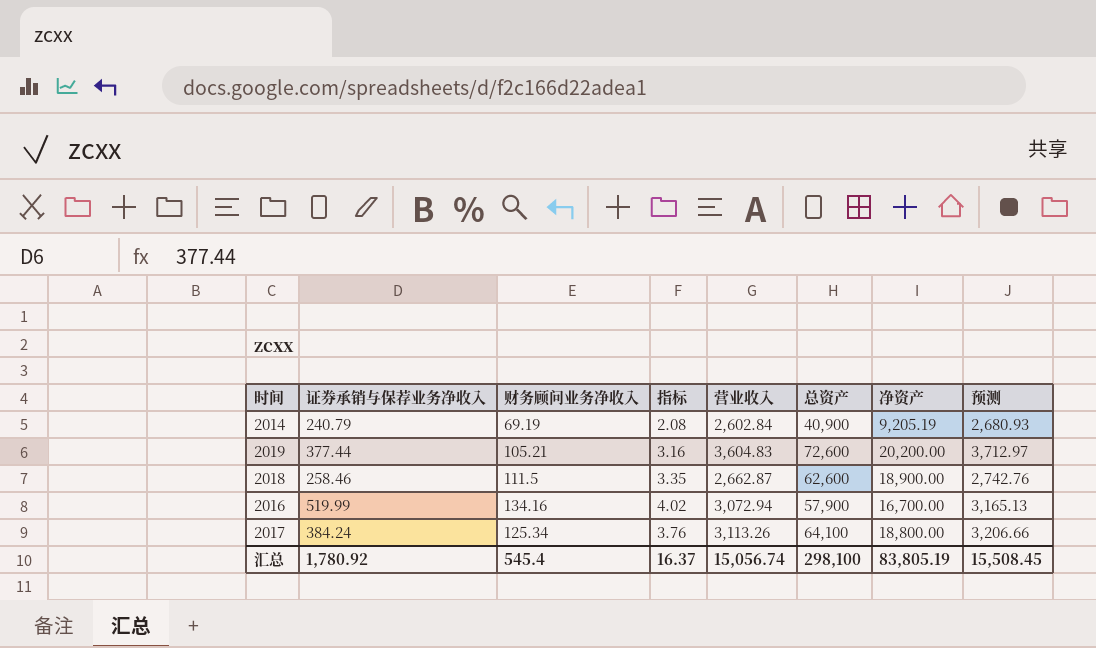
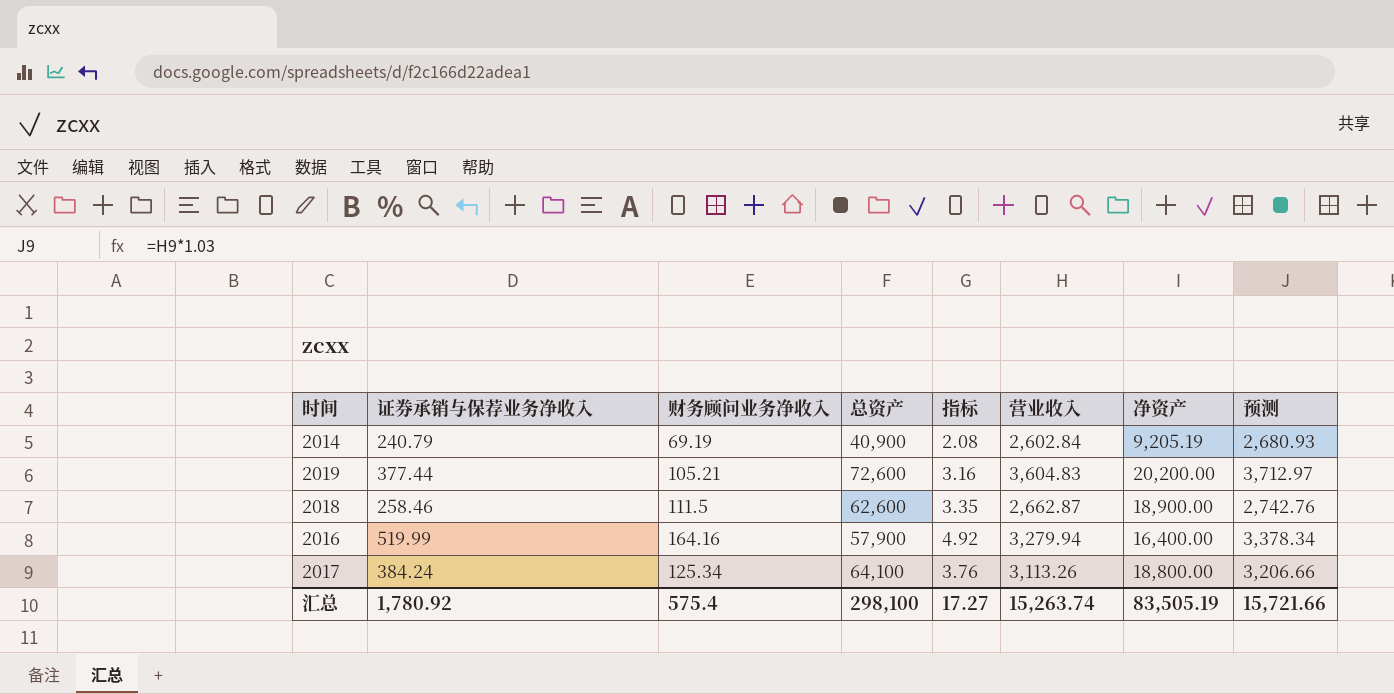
column 总资产 | position: 6 -> 4
2016 | 财务顾问业务净收入: 134.16 -> 164.16
2016 | 指标: 4.02 -> 4.92
2016 | 营业收入: 3,072.94 -> 3,279.94
2016 | 净资产: 16,700.00 -> 16,400.00
2016 | 预测: 3,165.13 -> 3,378.34
汇总 | 财务顾问业务净收入: 545.4 -> 575.4
汇总 | 指标: 16.37 -> 17.27
汇总 | 营业收入: 15,056.74 -> 15,263.74
汇总 | 净资产: 83,805.19 -> 83,505.19
汇总 | 预测: 15,508.45 -> 15,721.66

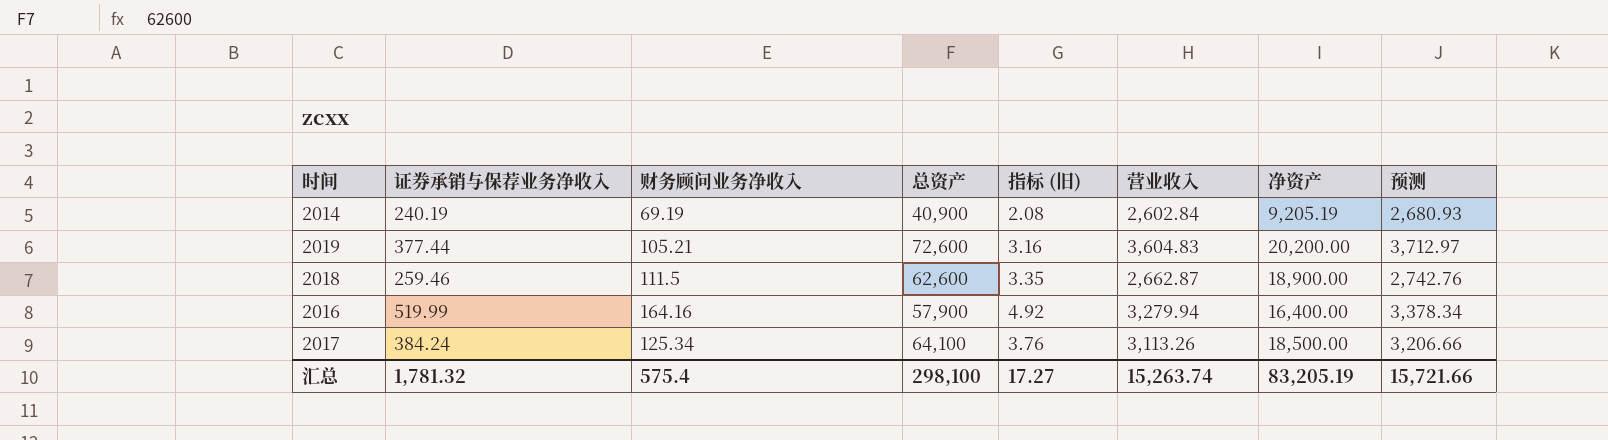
column name: 指标 -> 指标 (旧)
2014 | 证券承销与保荐业务净收入: 240.79 -> 240.19
2018 | 证券承销与保荐业务净收入: 258.46 -> 259.46
2017 | 净资产: 18,800.00 -> 18,500.00
汇总 | 证券承销与保荐业务净收入: 1,780.92 -> 1,781.32
汇总 | 净资产: 83,505.19 -> 83,205.19

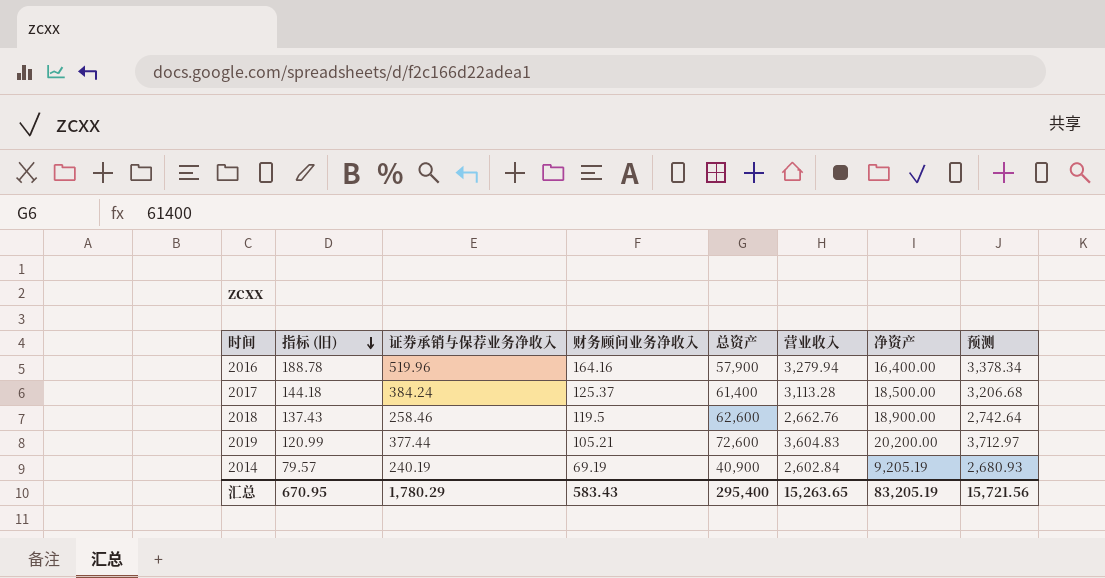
row order: none -> 指标 (旧) descending
column 指标 (旧) | formula: [财务顾问业务净收入] * 0.03 -> [财务顾问业务净收入] * 1.15
column 指标 (旧) | position: 5 -> 2
2016 | 证券承销与保荐业务净收入: 519.99 -> 519.96
2017 | 财务顾问业务净收入: 125.34 -> 125.37
2017 | 总资产: 64,100 -> 61,400
2017 | 营业收入: 3,113.26 -> 3,113.28
2017 | 预测: 3,206.66 -> 3,206.68
2018 | 证券承销与保荐业务净收入: 259.46 -> 258.46
2018 | 财务顾问业务净收入: 111.5 -> 119.5
2018 | 营业收入: 2,662.87 -> 2,662.76
2018 | 预测: 2,742.76 -> 2,742.64
汇总 | 指标 (旧): 17.27 -> 670.95
汇总 | 证券承销与保荐业务净收入: 1,781.32 -> 1,780.29
汇总 | 财务顾问业务净收入: 575.4 -> 583.43
汇总 | 总资产: 298,100 -> 295,400
汇总 | 营业收入: 15,263.74 -> 15,263.65
汇总 | 预测: 15,721.66 -> 15,721.56

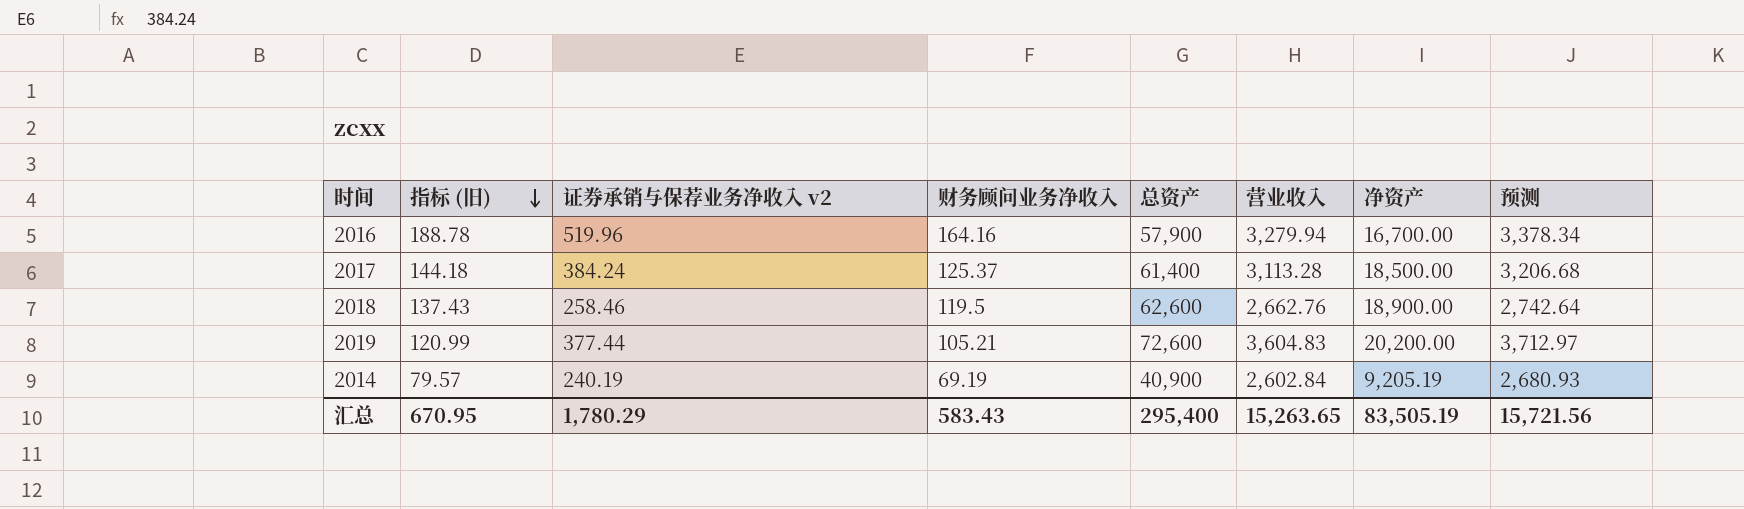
column name: 证券承销与保荐业务净收入 -> 证券承销与保荐业务净收入 v2
2016 | 净资产: 16,400.00 -> 16,700.00
汇总 | 净资产: 83,205.19 -> 83,505.19

